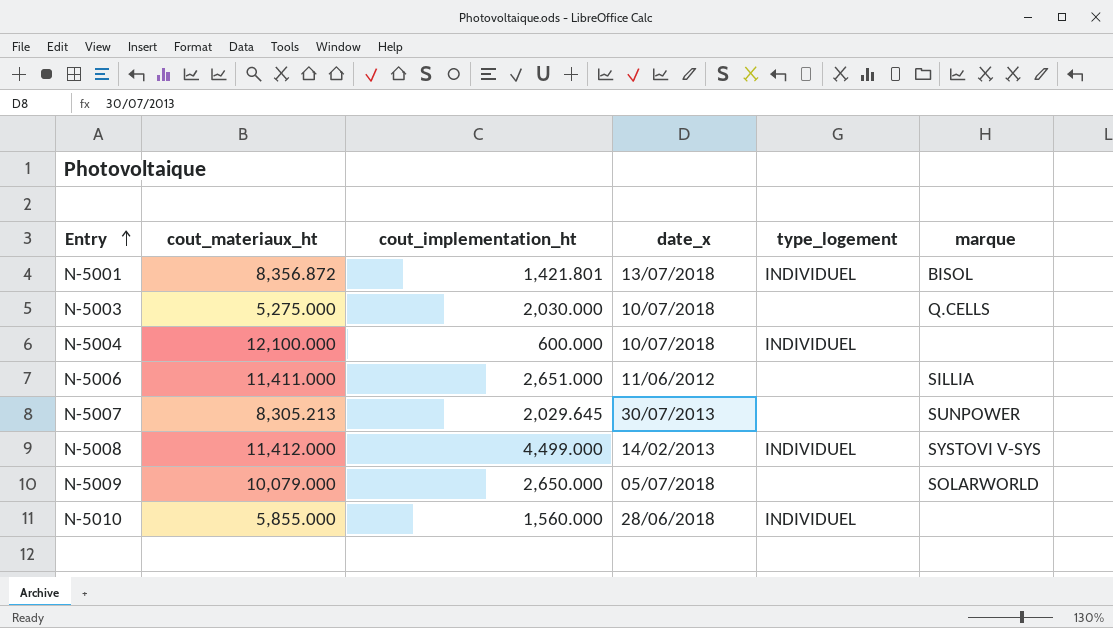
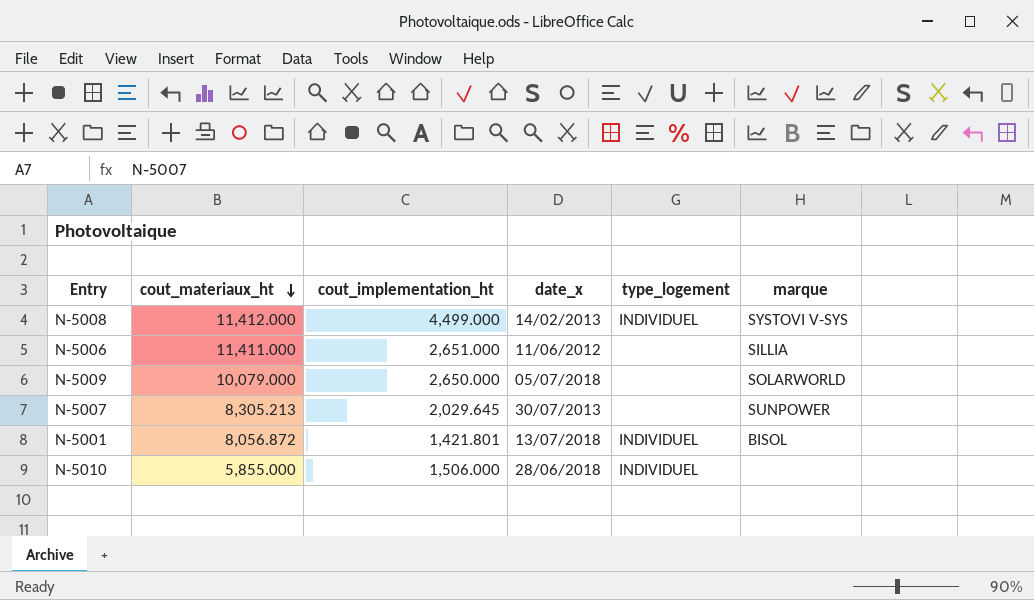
row order: Entry ascending -> cout_materiaux_ht descending
row N-5003: 5,275.000 | 2,030.000 | 10/07/2018 | none | Q.CELLS -> none
row N-5004: 12,100.000 | 600.000 | 10/07/2018 | INDIVIDUEL | none -> none
N-5001 | cout_materiaux_ht: 8,356.872 -> 8,056.872
N-5010 | cout_implementation_ht: 1,560.000 -> 1,506.000

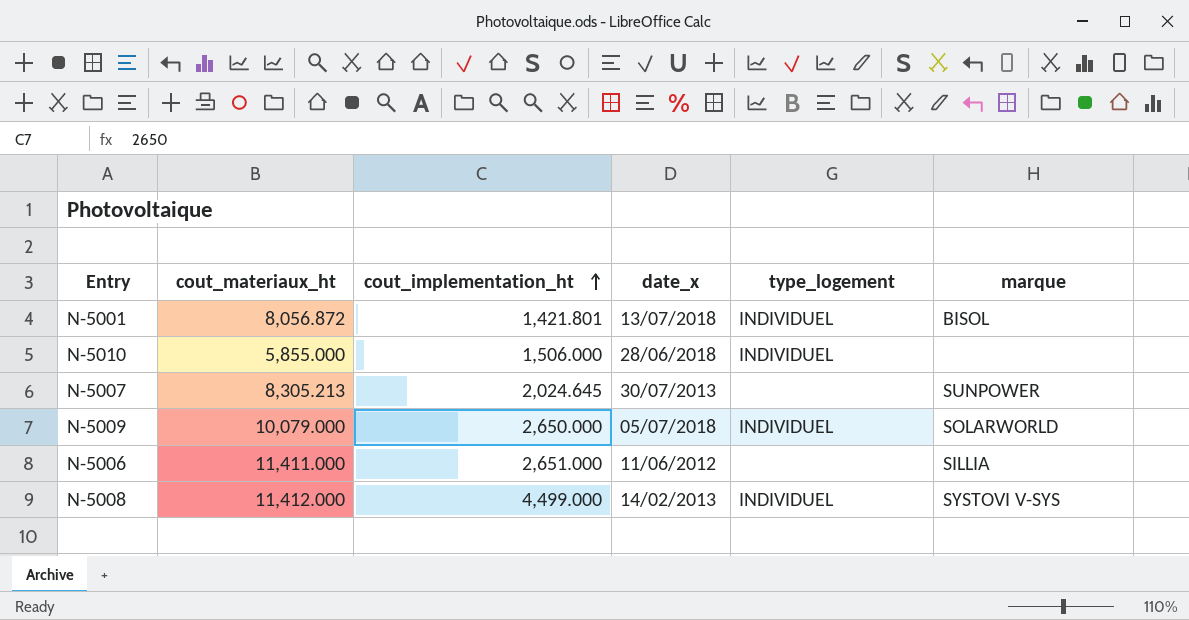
row order: cout_materiaux_ht descending -> cout_implementation_ht ascending
N-5007 | cout_implementation_ht: 2,029.645 -> 2,024.645
N-5009 | type_logement: none -> INDIVIDUEL

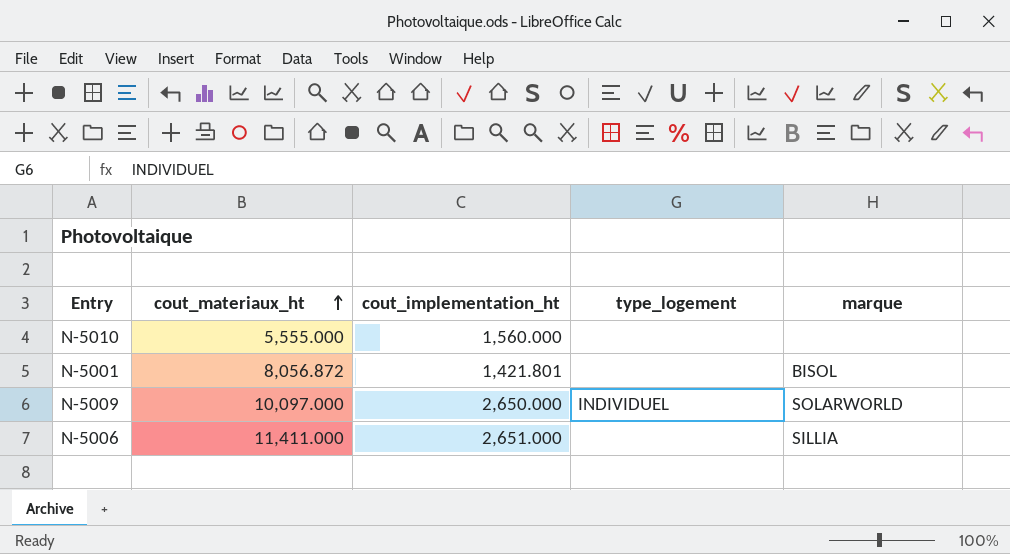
row order: cout_implementation_ht ascending -> cout_materiaux_ht ascending
column date_x | position: 4 -> none
row N-5007: 8,305.213 | 2,024.645 | 30/07/2013 | none | SUNPOWER -> none
row N-5008: 11,412.000 | 4,499.000 | 14/02/2013 | INDIVIDUEL | SYSTOVI V-SYS -> none
N-5010 | cout_materiaux_ht: 5,855.000 -> 5,555.000
N-5010 | cout_implementation_ht: 1,506.000 -> 1,560.000
N-5010 | type_logement: INDIVIDUEL -> none
N-5001 | type_logement: INDIVIDUEL -> none
N-5009 | cout_materiaux_ht: 10,079.000 -> 10,097.000

